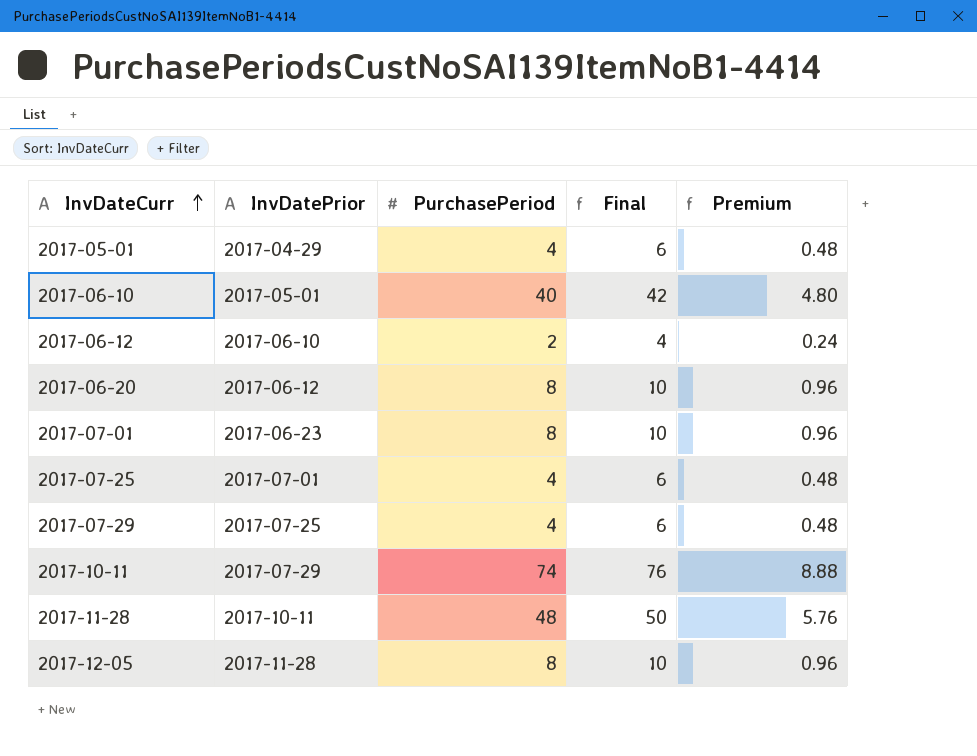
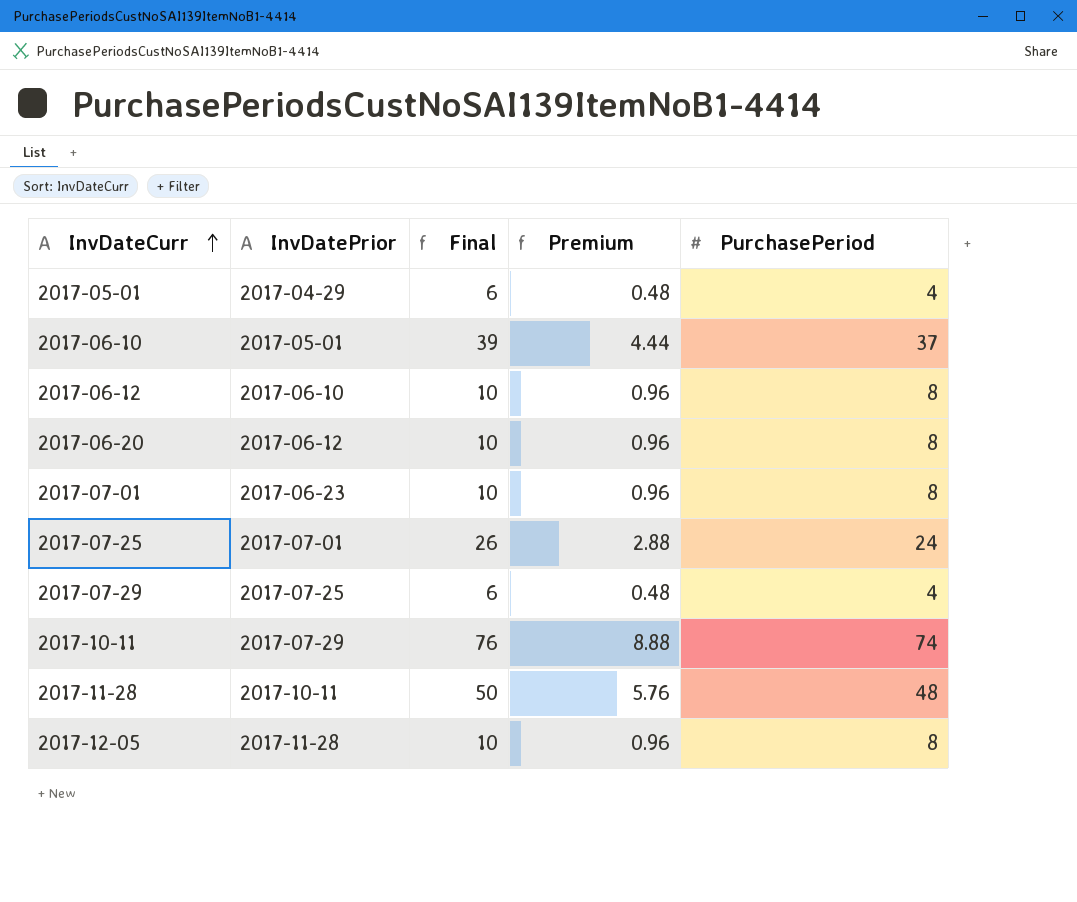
column PurchasePeriod | position: 3 -> 5
2017-06-10 | Final: 42 -> 39
2017-06-10 | Premium: 4.80 -> 4.44
2017-06-10 | PurchasePeriod: 40 -> 37
2017-06-12 | Final: 4 -> 10
2017-06-12 | Premium: 0.24 -> 0.96
2017-06-12 | PurchasePeriod: 2 -> 8
2017-07-25 | Final: 6 -> 26
2017-07-25 | Premium: 0.48 -> 2.88
2017-07-25 | PurchasePeriod: 4 -> 24

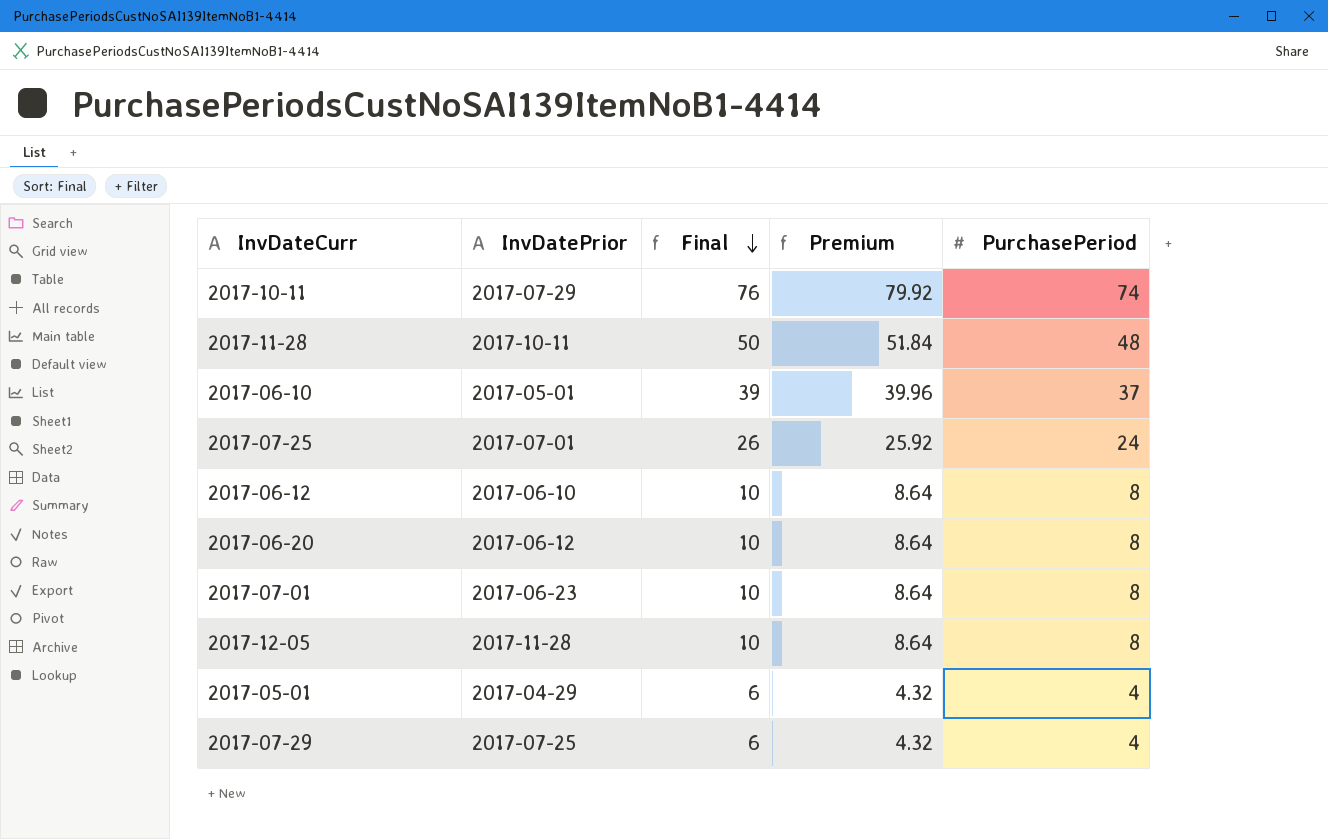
row order: InvDateCurr ascending -> Final descending
column Premium | formula: [PurchasePeriod] * 0.12 -> [PurchasePeriod] * 1.08

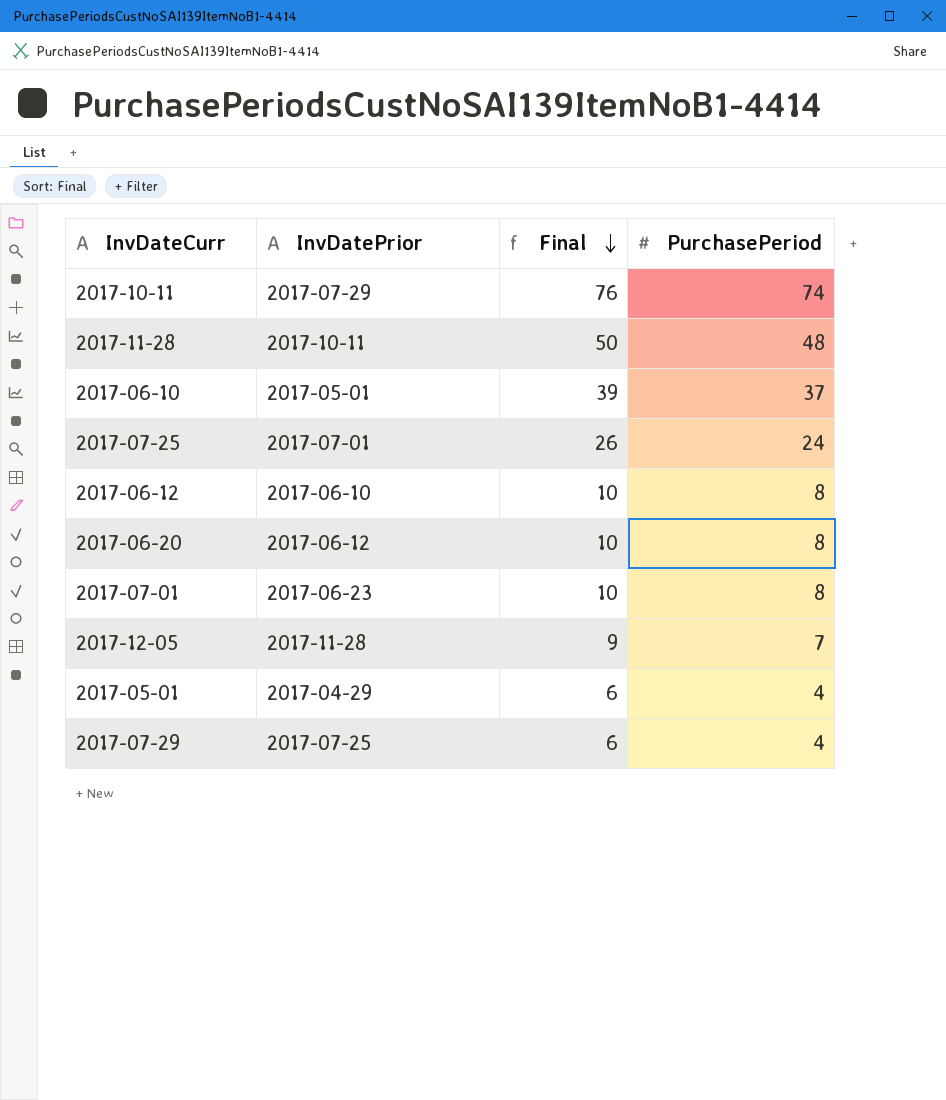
column Premium | formula: [PurchasePeriod] * 1.08 -> none
2017-12-05 | Final: 10 -> 9
2017-12-05 | PurchasePeriod: 8 -> 7

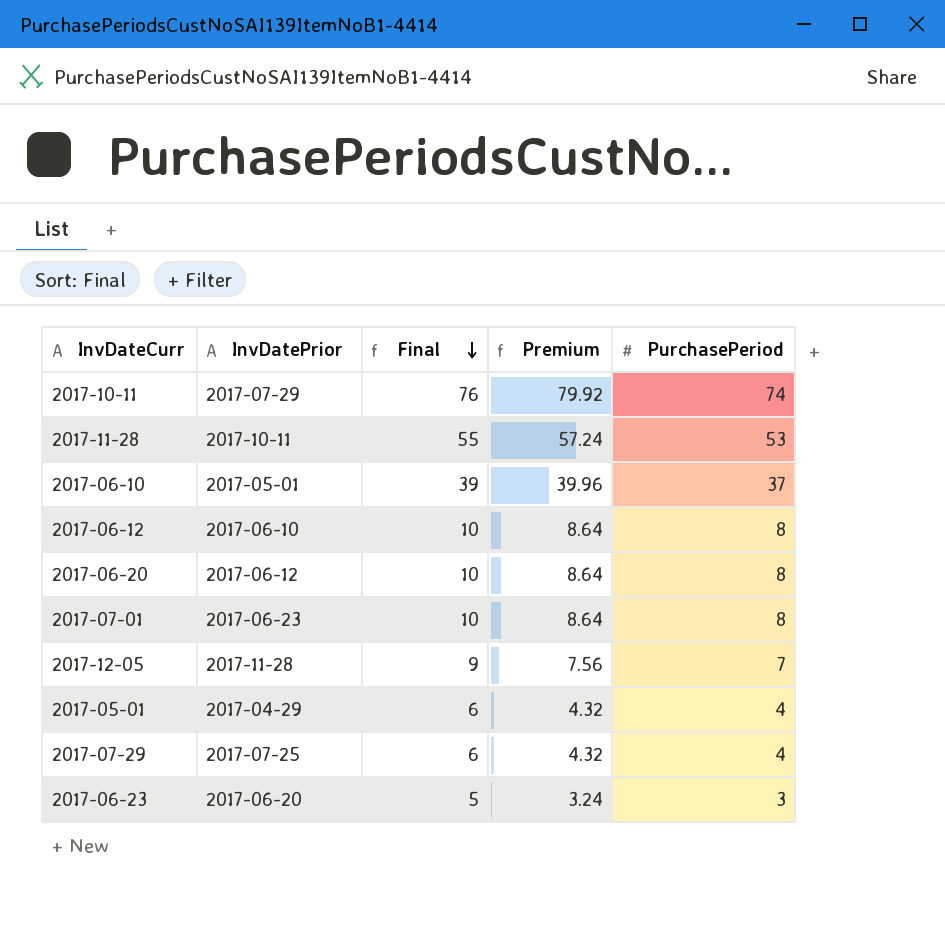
column Premium | formula: none -> [PurchasePeriod] * 1.08
row 2017-07-25: 2017-07-01 | 26 | 24 -> none
2017-11-28 | Final: 50 -> 55
2017-11-28 | PurchasePeriod: 48 -> 53
row 2017-06-23: none -> 2017-06-20 | 5 | 3.24 | 3

